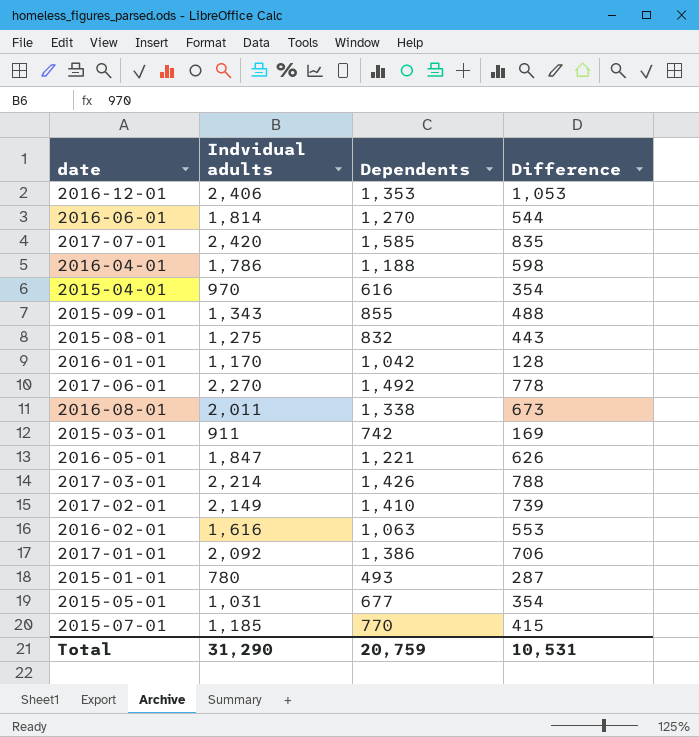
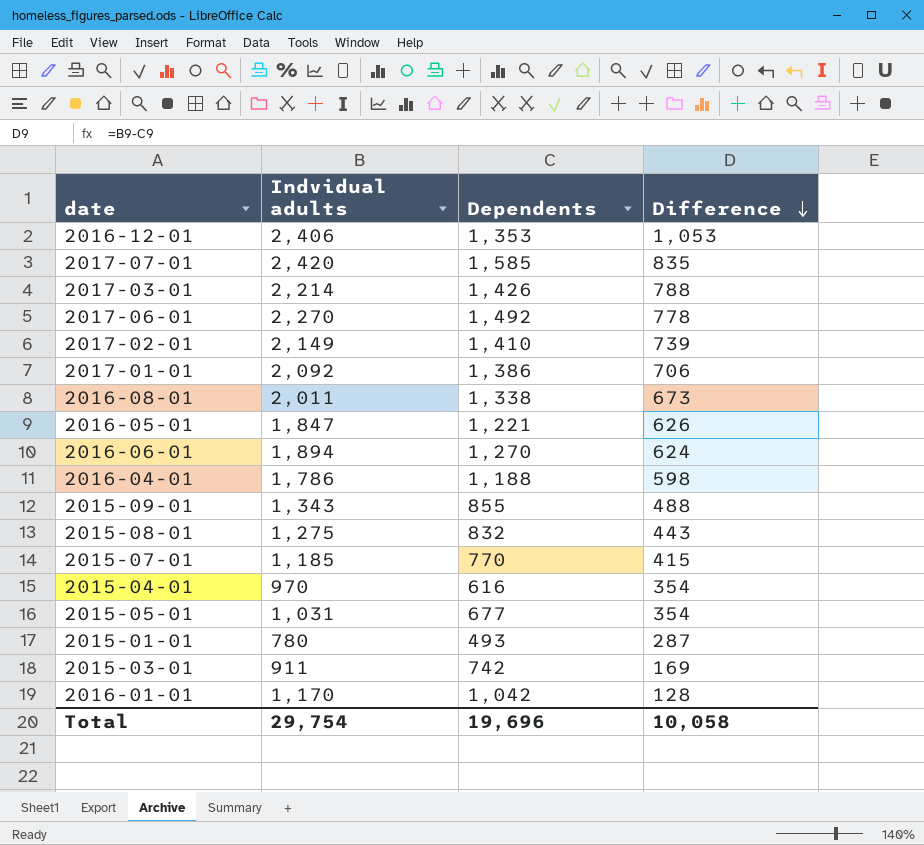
row order: none -> Difference descending
row 2016-02-01: 1,616 | 1,063 | 553 -> none
2016-06-01 | Indvidual adults: 1,814 -> 1,894
2016-06-01 | Difference: 544 -> 624
Total | Indvidual adults: 31,290 -> 29,754
Total | Dependents: 20,759 -> 19,696
Total | Difference: 10,531 -> 10,058

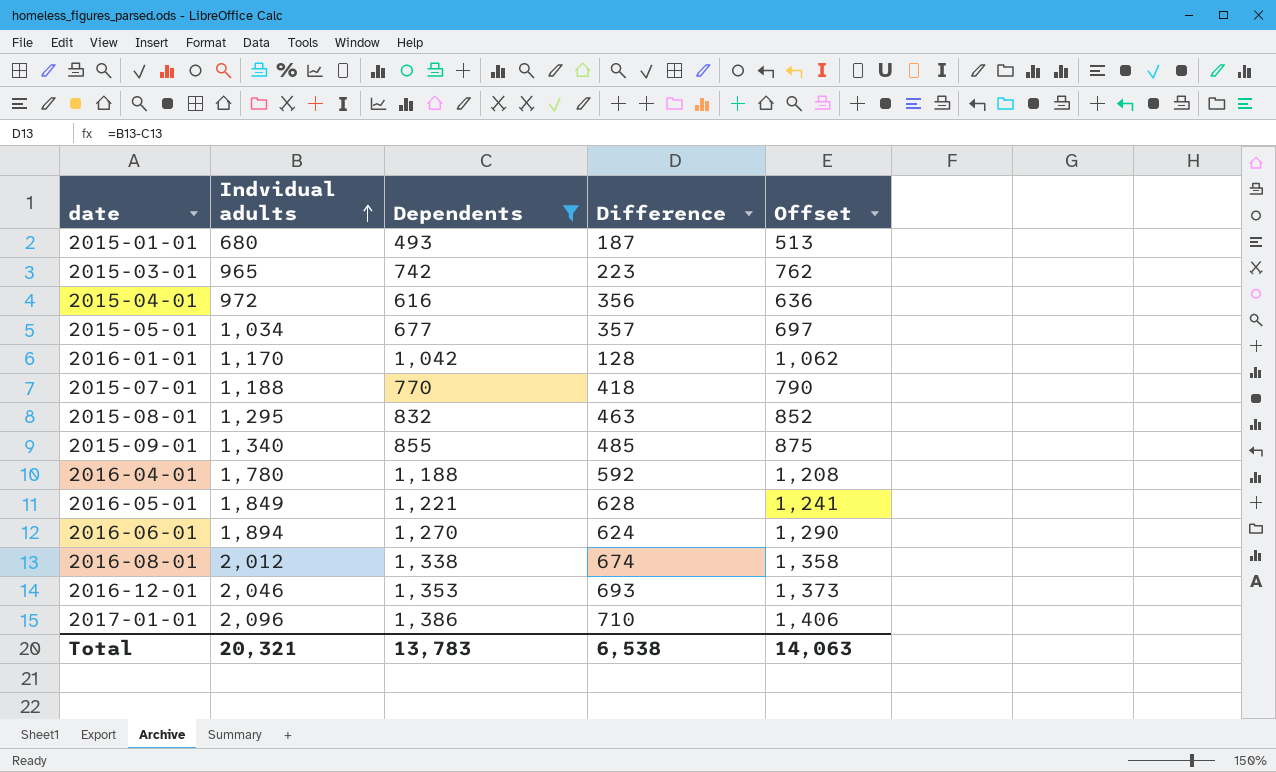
filter: none -> Dependents <= 1,386
row order: Difference descending -> Indvidual adults ascending
column Offset | formula: none -> [Dependents] + 20
2015-01-01 | Indvidual adults: 780 -> 680
2015-01-01 | Difference: 287 -> 187
2015-03-01 | Indvidual adults: 911 -> 965
2015-03-01 | Difference: 169 -> 223
2015-04-01 | Indvidual adults: 970 -> 972
2015-04-01 | Difference: 354 -> 356
2015-05-01 | Indvidual adults: 1,031 -> 1,034
2015-05-01 | Difference: 354 -> 357
2015-07-01 | Indvidual adults: 1,185 -> 1,188
2015-07-01 | Difference: 415 -> 418
2015-08-01 | Indvidual adults: 1,275 -> 1,295
2015-08-01 | Difference: 443 -> 463
2015-09-01 | Indvidual adults: 1,343 -> 1,340
2015-09-01 | Difference: 488 -> 485
2016-04-01 | Indvidual adults: 1,786 -> 1,780
2016-04-01 | Difference: 598 -> 592
2016-05-01 | Indvidual adults: 1,847 -> 1,849
2016-05-01 | Difference: 626 -> 628
2016-08-01 | Indvidual adults: 2,011 -> 2,012
2016-08-01 | Difference: 673 -> 674
2016-12-01 | Indvidual adults: 2,406 -> 2,046
2016-12-01 | Difference: 1,053 -> 693
2017-01-01 | Indvidual adults: 2,092 -> 2,096
2017-01-01 | Difference: 706 -> 710
Total | Indvidual adults: 29,754 -> 20,321
Total | Dependents: 19,696 -> 13,783
Total | Difference: 10,058 -> 6,538

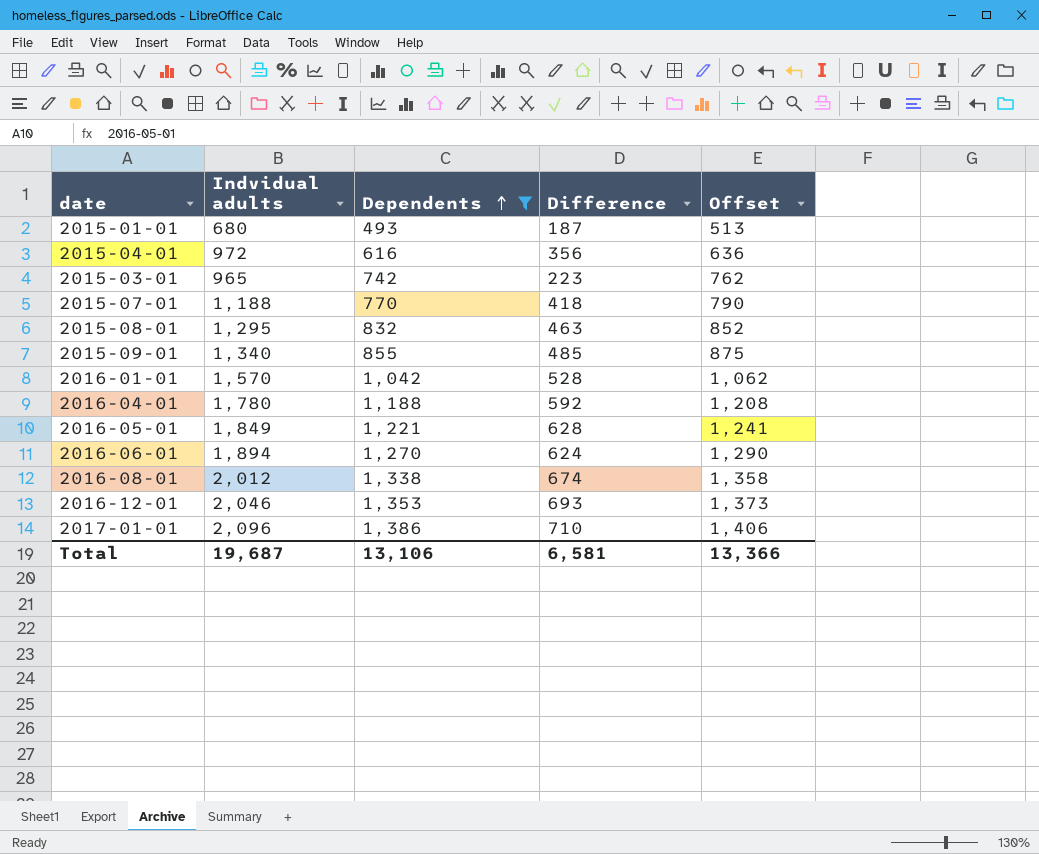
row order: Indvidual adults ascending -> Dependents ascending
row 2015-05-01: 1,034 | 677 | 357 | 697 -> none
2016-01-01 | Indvidual adults: 1,170 -> 1,570
2016-01-01 | Difference: 128 -> 528
Total | Indvidual adults: 20,321 -> 19,687
Total | Dependents: 13,783 -> 13,106
Total | Difference: 6,538 -> 6,581
Total | Offset: 14,063 -> 13,366

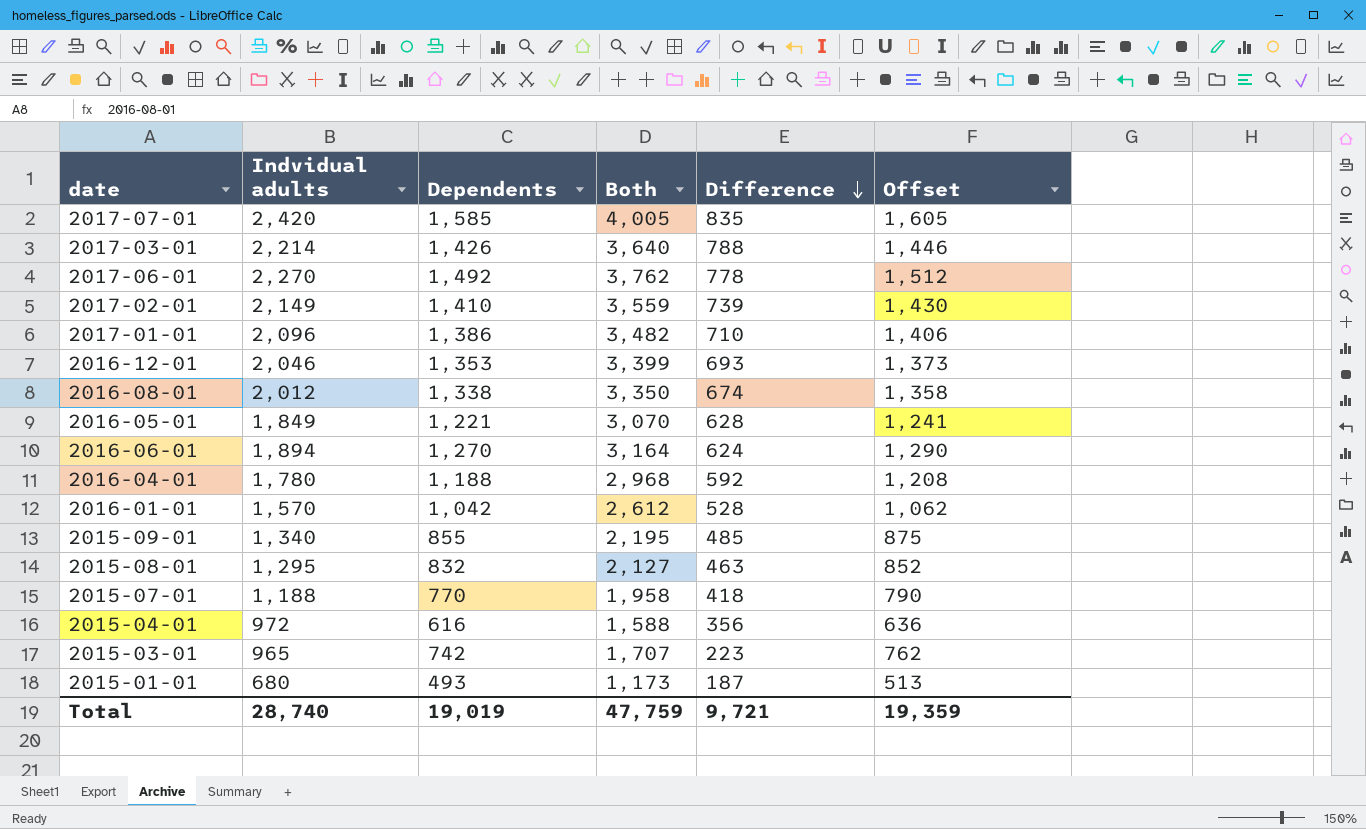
filter: Dependents <= 1,386 -> none
row order: Dependents ascending -> Difference descending
column Both | formula: none -> [Indvidual adults] + [Dependents]
Total | Indvidual adults: 19,687 -> 28,740
Total | Dependents: 13,106 -> 19,019
Total | Difference: 6,581 -> 9,721
Total | Offset: 13,366 -> 19,359

